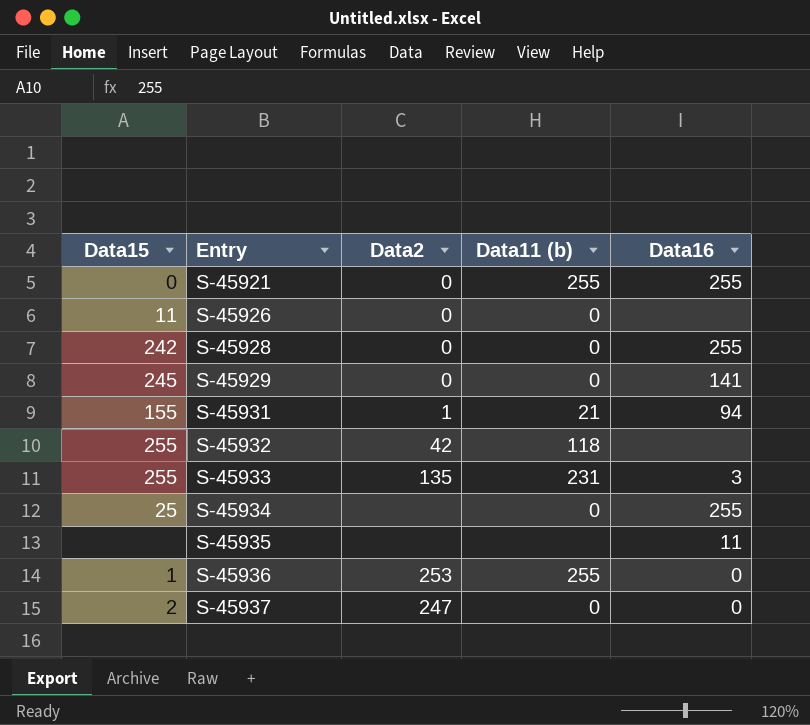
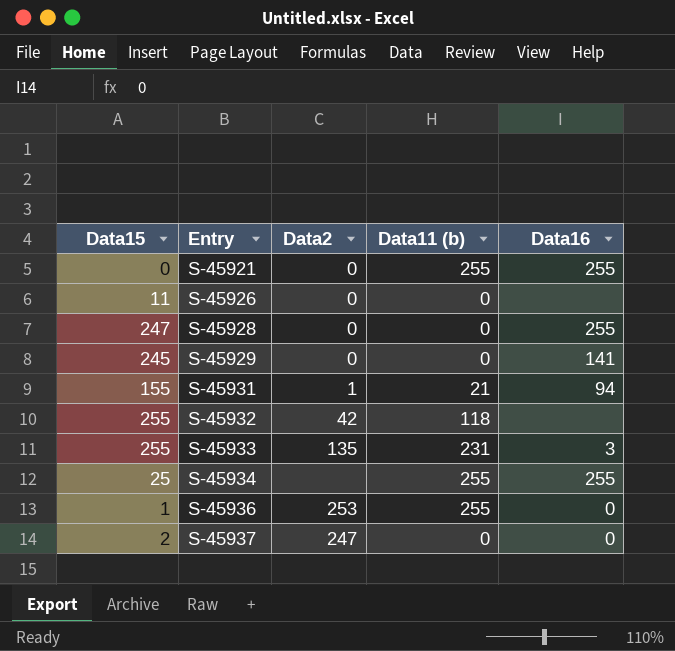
row S-45935: none | none | none | 11 -> none
S-45928 | Data15: 242 -> 247
S-45934 | Data11 (b): 0 -> 255

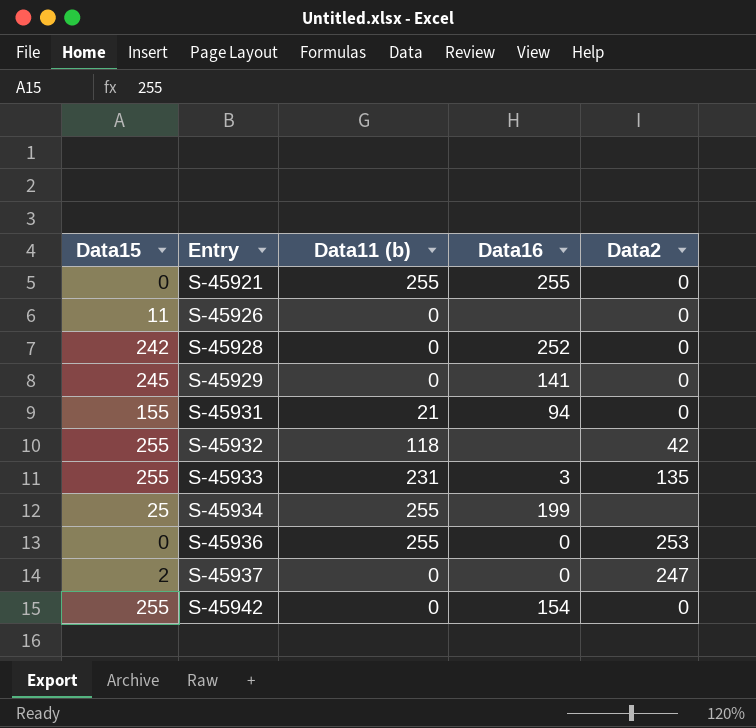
column Data2 | position: 3 -> 5
S-45928 | Data15: 247 -> 242
S-45928 | Data16: 255 -> 252
S-45931 | Data2: 1 -> 0
S-45934 | Data16: 255 -> 199
S-45936 | Data15: 1 -> 0
row S-45942: none -> 255 | 0 | 154 | 0

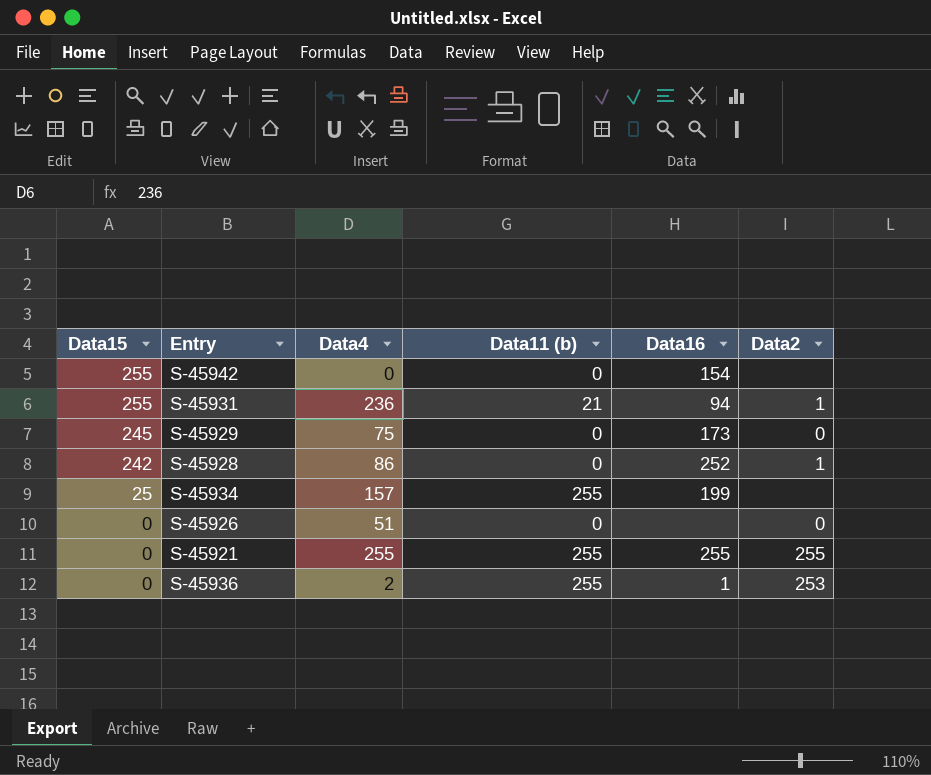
row order: Entry ascending -> Data15 descending
column Data4 | position: none -> 3
row S-45932: 255 | 118 | none | 42 -> none
row S-45933: 255 | 231 | 3 | 135 -> none
row S-45937: 2 | 0 | 0 | 247 -> none
S-45942 | Data2: 0 -> none
S-45931 | Data15: 155 -> 255
S-45931 | Data2: 0 -> 1
S-45929 | Data16: 141 -> 173
S-45928 | Data2: 0 -> 1
S-45926 | Data15: 11 -> 0
S-45921 | Data2: 0 -> 255
S-45936 | Data16: 0 -> 1

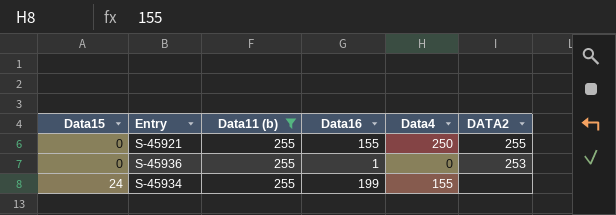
filter: none -> Data11 (b) = 255
row order: Data15 descending -> Data15 ascending
column Data4 | position: 3 -> 5
column name: Data2 -> DATA2
S-45921 | Data16: 255 -> 155
S-45921 | Data4: 255 -> 250
S-45936 | Data4: 2 -> 0
S-45934 | Data15: 25 -> 24
S-45934 | Data4: 157 -> 155

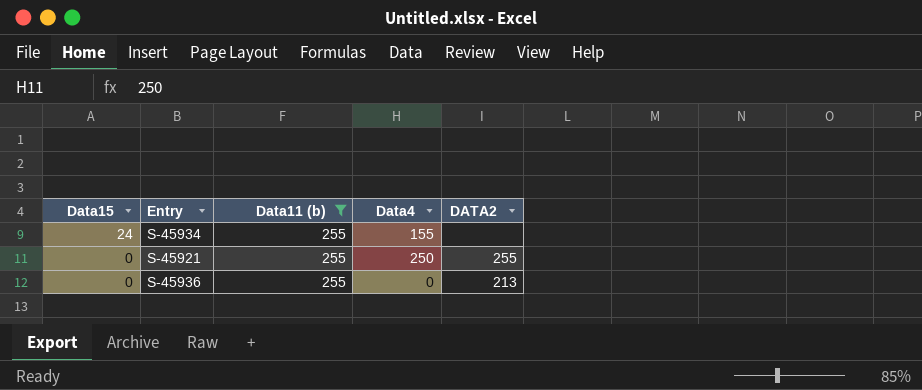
row order: Data15 ascending -> Data15 descending
column Data16 | position: 4 -> none
S-45936 | DATA2: 253 -> 213

